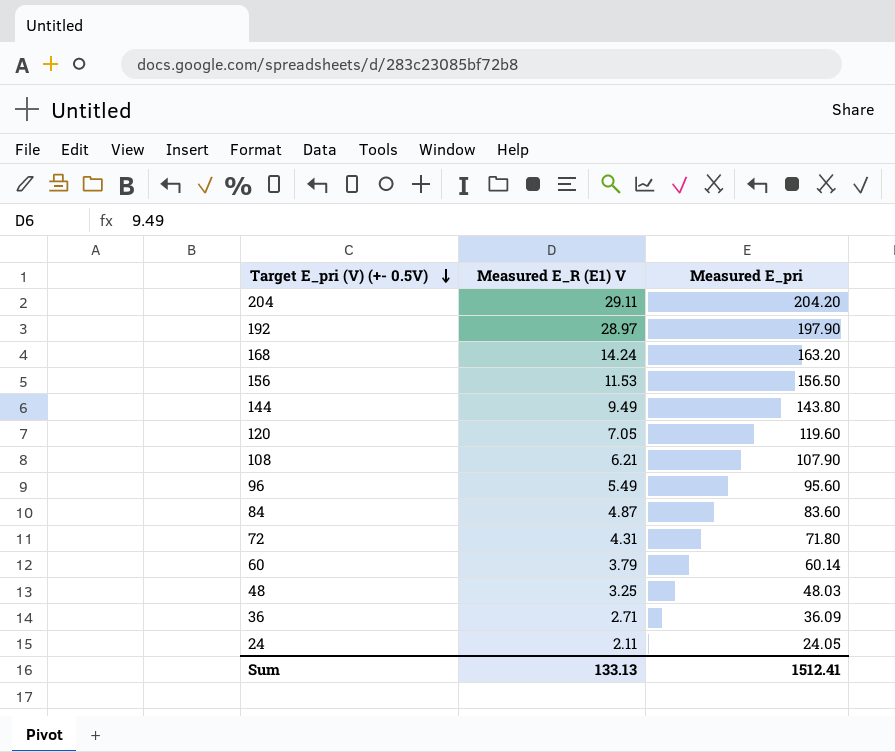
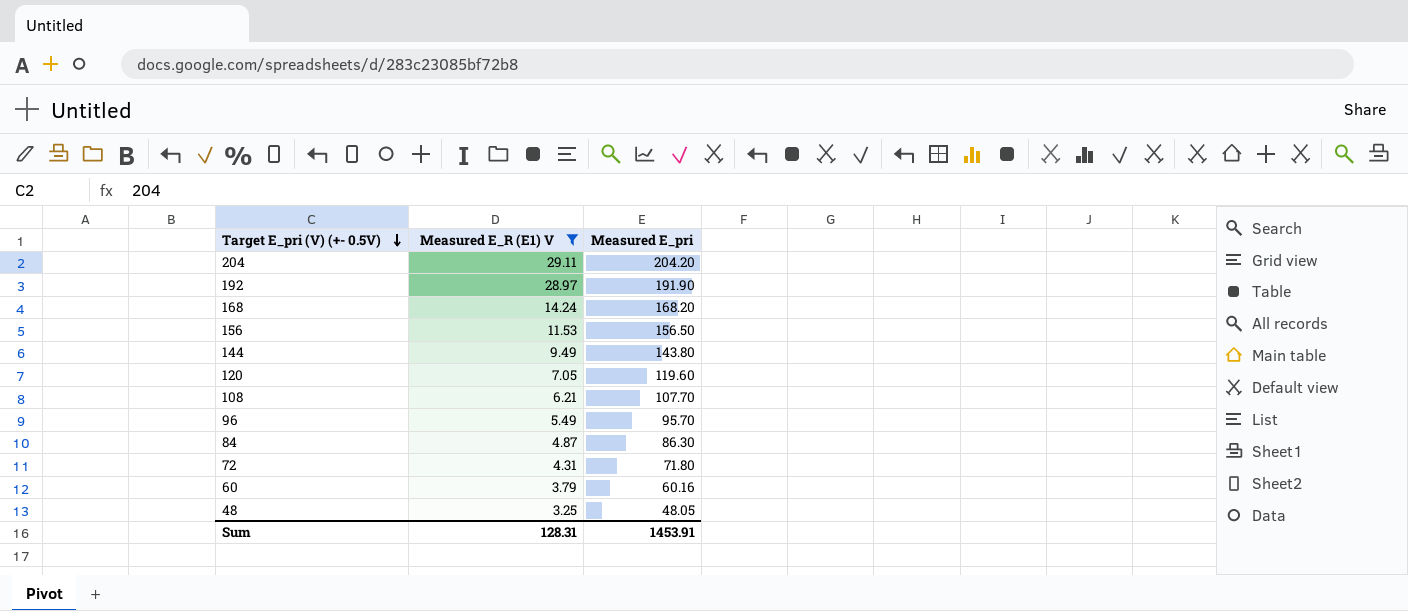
filter: none -> Measured E_R (E1) V >= 3.25
192 | Measured E_pri: 197.90 -> 191.90
168 | Measured E_pri: 163.20 -> 168.20
108 | Measured E_pri: 107.90 -> 107.70
96 | Measured E_pri: 95.60 -> 95.70
84 | Measured E_pri: 83.60 -> 86.30
60 | Measured E_pri: 60.14 -> 60.16
48 | Measured E_pri: 48.03 -> 48.05
Sum | Measured E_R (E1) V: 133.13 -> 128.31
Sum | Measured E_pri: 1512.41 -> 1453.91

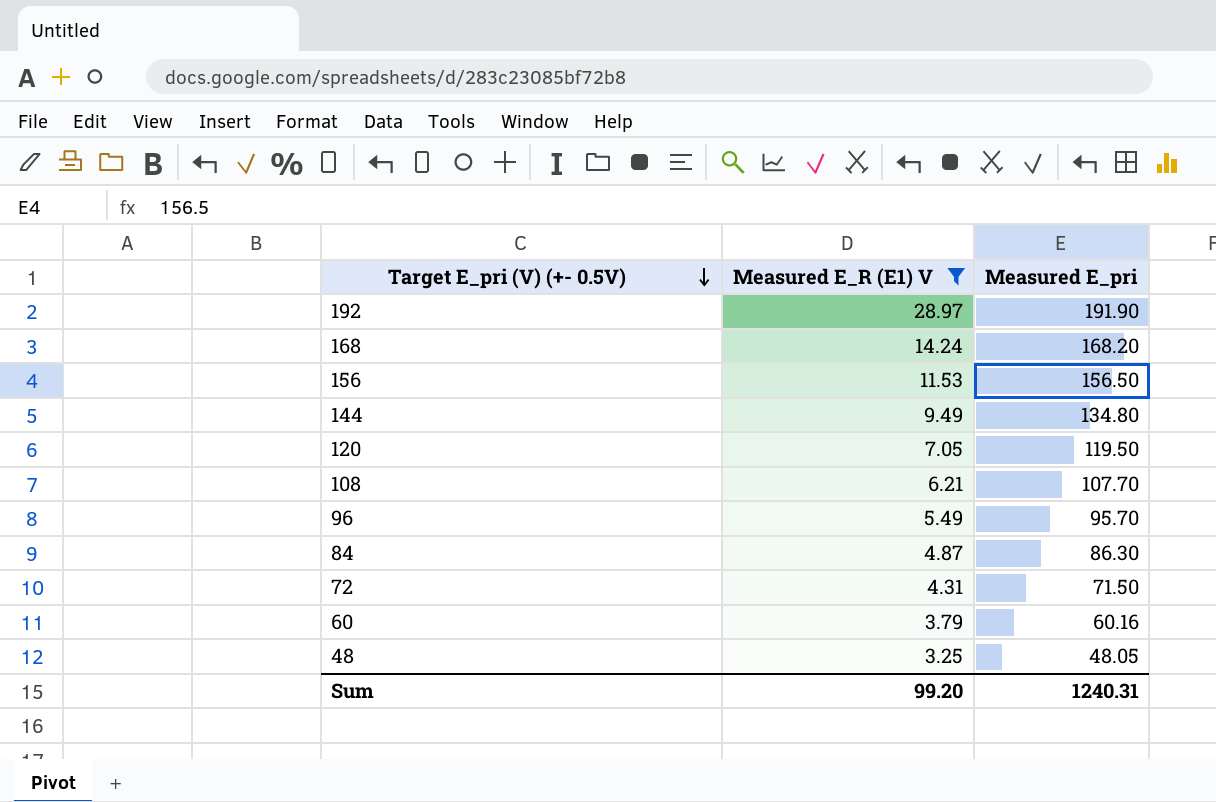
row 204: 29.11 | 204.20 -> none
144 | Measured E_pri: 143.80 -> 134.80
120 | Measured E_pri: 119.60 -> 119.50
72 | Measured E_pri: 71.80 -> 71.50
Sum | Measured E_R (E1) V: 128.31 -> 99.20
Sum | Measured E_pri: 1453.91 -> 1240.31

